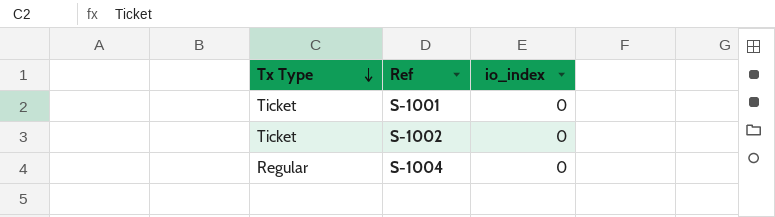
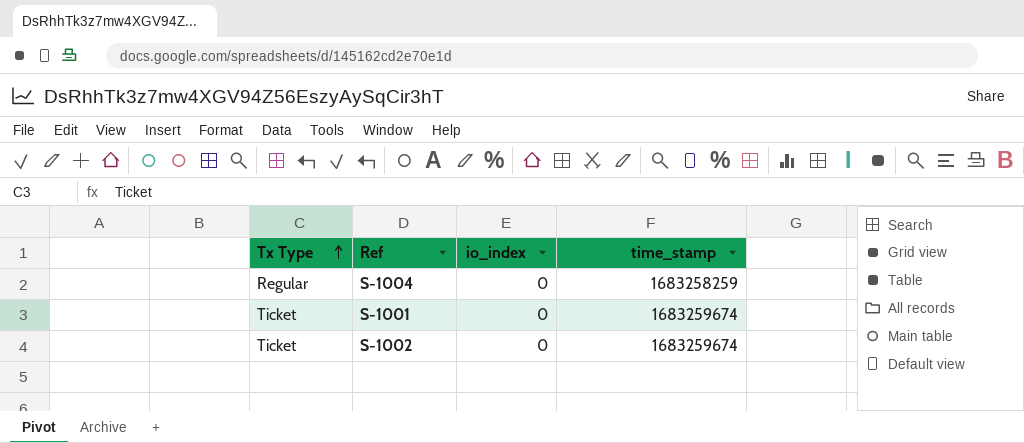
row order: Tx Type descending -> Tx Type ascending
column time_stamp | position: none -> 4

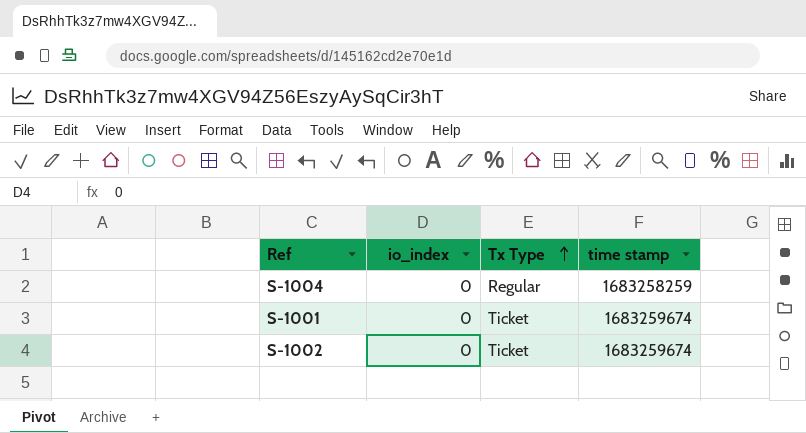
column Tx Type | position: 1 -> 3
column name: time_stamp -> time stamp

